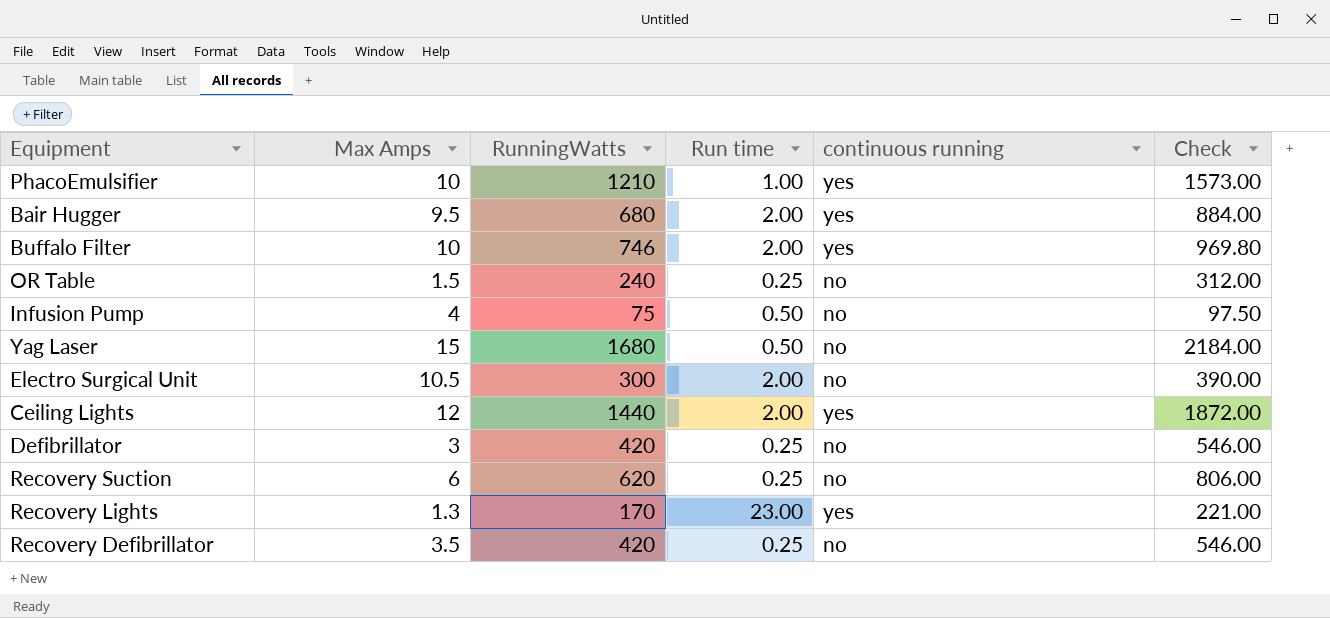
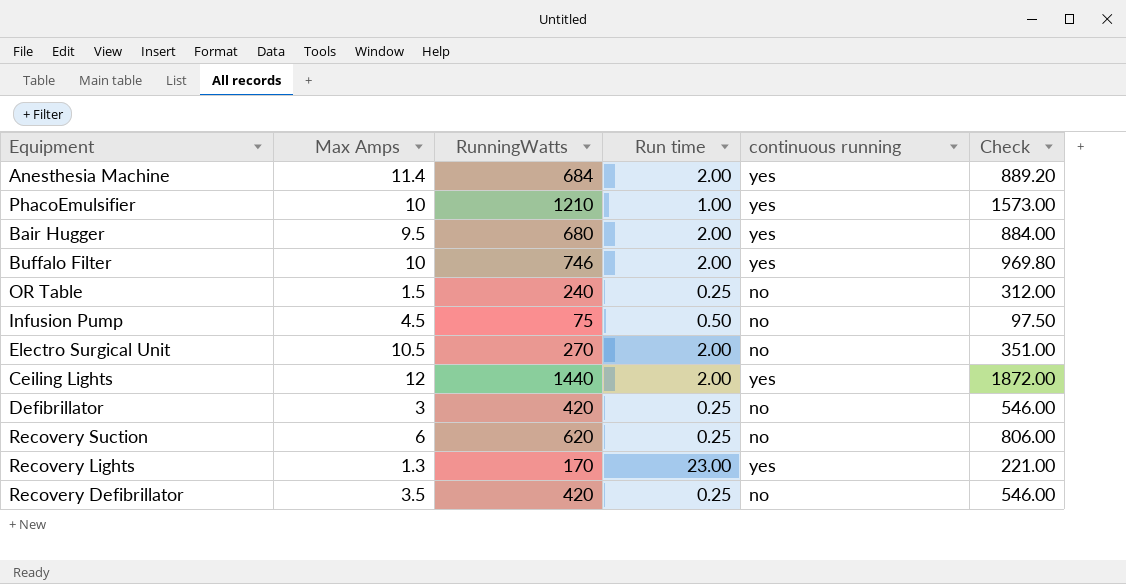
row Yag Laser: 15 | 1680 | 0.50 | no | 2184.00 -> none
row Anesthesia Machine: none -> 11.4 | 684 | 2.00 | yes | 889.20
Infusion Pump | Max Amps: 4 -> 4.5
Electro Surgical Unit | RunningWatts: 300 -> 270
Electro Surgical Unit | Check: 390.00 -> 351.00

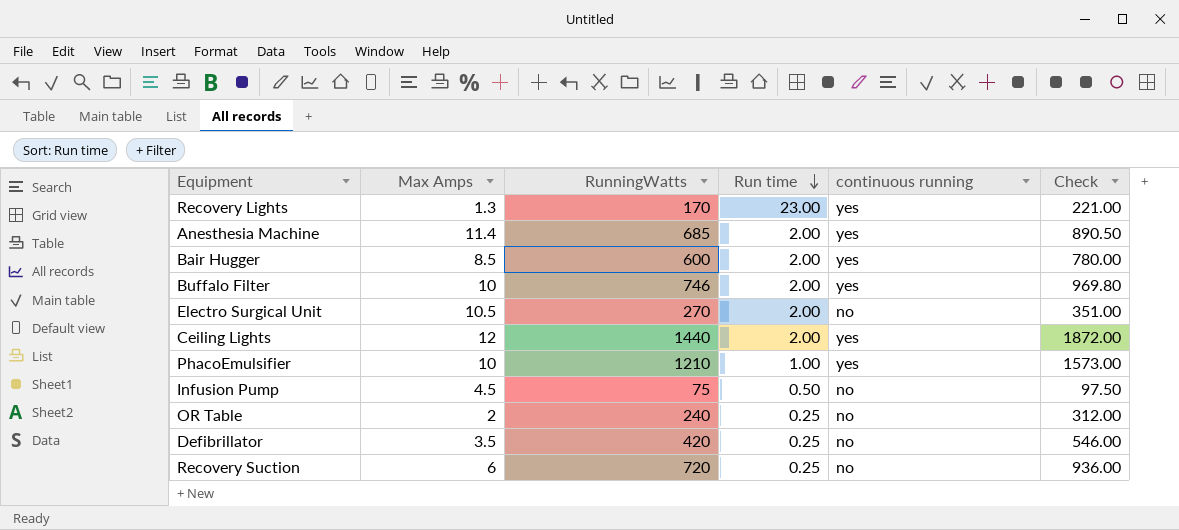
row order: none -> Run time descending
row Recovery Defibrillator: 3.5 | 420 | 0.25 | no | 546.00 -> none
Anesthesia Machine | RunningWatts: 684 -> 685
Anesthesia Machine | Check: 889.20 -> 890.50
Bair Hugger | Max Amps: 9.5 -> 8.5
Bair Hugger | RunningWatts: 680 -> 600
Bair Hugger | Check: 884.00 -> 780.00
OR Table | Max Amps: 1.5 -> 2
Defibrillator | Max Amps: 3 -> 3.5
Recovery Suction | RunningWatts: 620 -> 720
Recovery Suction | Check: 806.00 -> 936.00

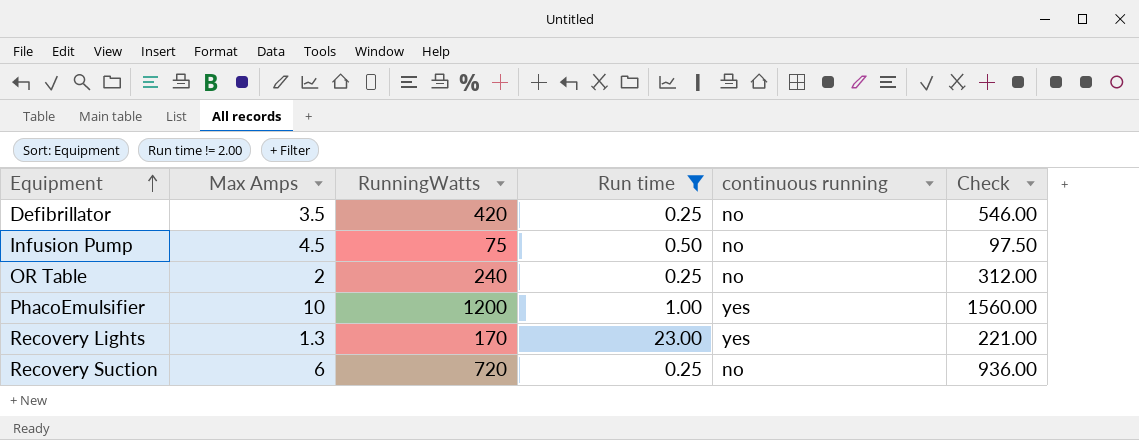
filter: none -> Run time != 2.00
row order: Run time descending -> Equipment ascending
PhacoEmulsifier | RunningWatts: 1210 -> 1200
PhacoEmulsifier | Check: 1573.00 -> 1560.00

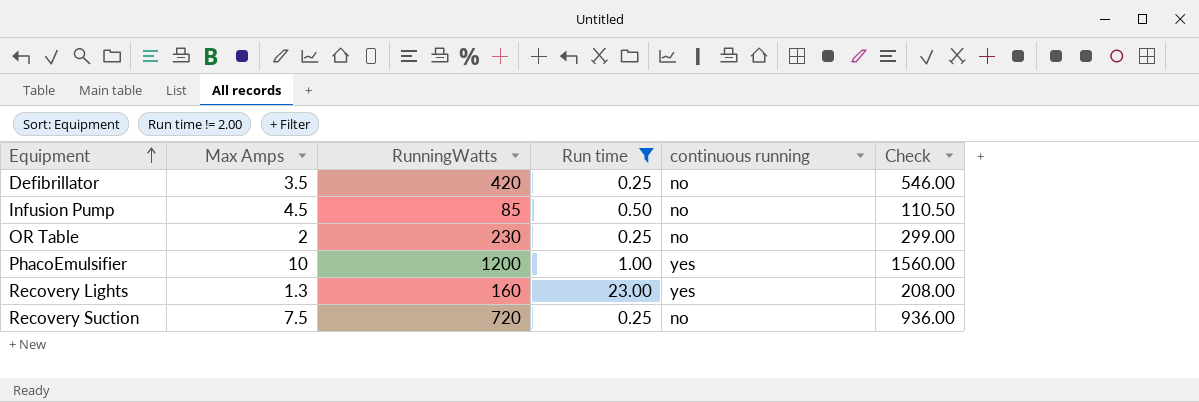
Infusion Pump | RunningWatts: 75 -> 85
Infusion Pump | Check: 97.50 -> 110.50
OR Table | RunningWatts: 240 -> 230
OR Table | Check: 312.00 -> 299.00
Recovery Lights | RunningWatts: 170 -> 160
Recovery Lights | Check: 221.00 -> 208.00
Recovery Suction | Max Amps: 6 -> 7.5

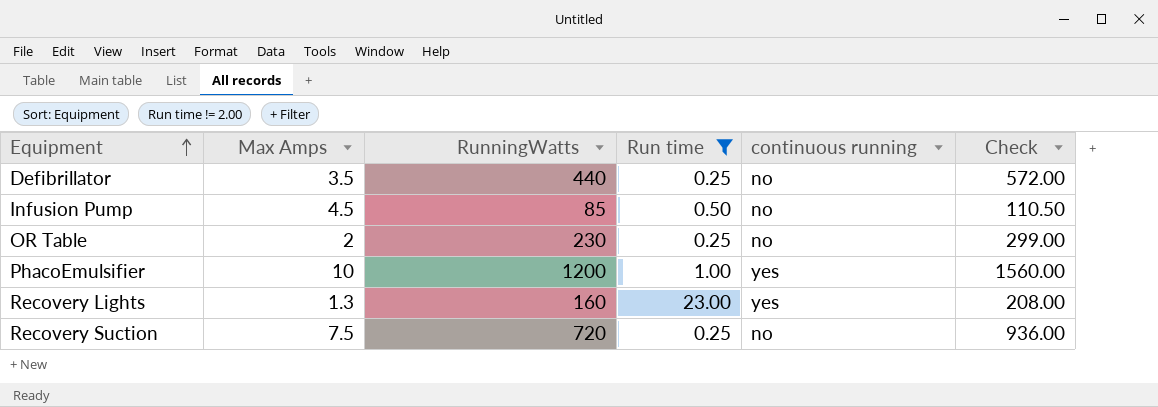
Defibrillator | RunningWatts: 420 -> 440
Defibrillator | Check: 546.00 -> 572.00

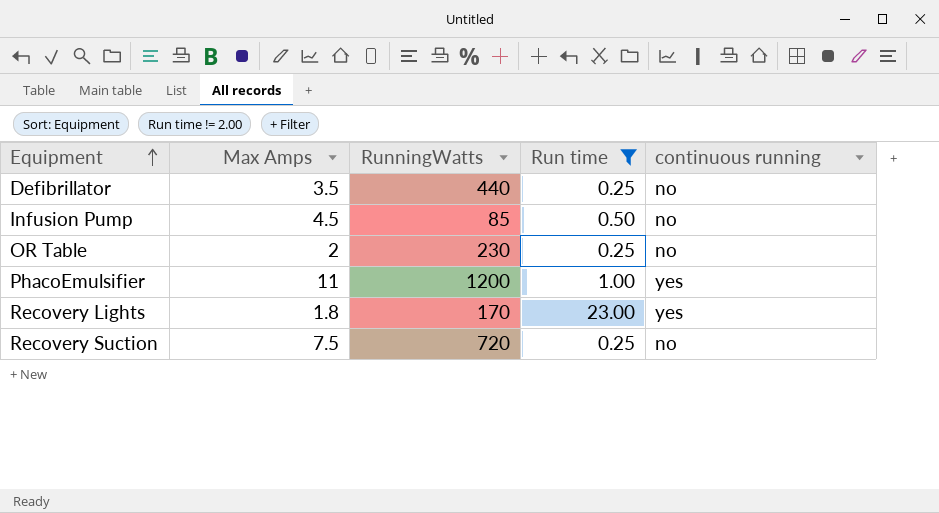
column Check | formula: [RunningWatts] * 1.3 -> none
PhacoEmulsifier | Max Amps: 10 -> 11
Recovery Lights | Max Amps: 1.3 -> 1.8
Recovery Lights | RunningWatts: 160 -> 170

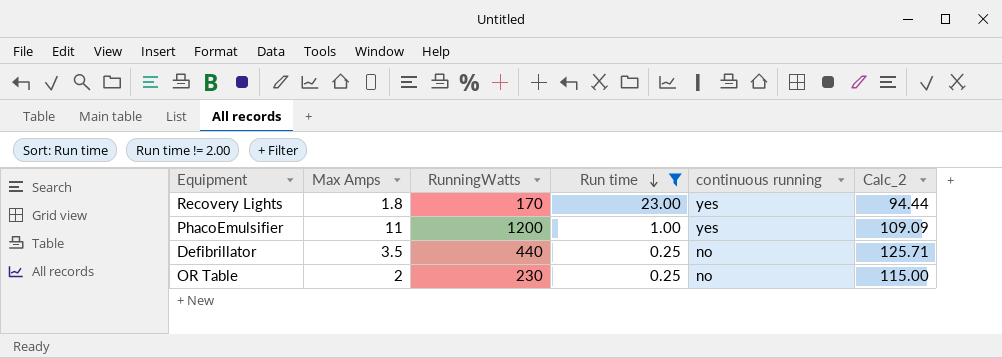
row order: Equipment ascending -> Run time descending
column Calc_2 | formula: none -> [RunningWatts] / [Max Amps]
row Infusion Pump: 4.5 | 85 | 0.50 | no -> none
row Recovery Suction: 7.5 | 720 | 0.25 | no -> none

